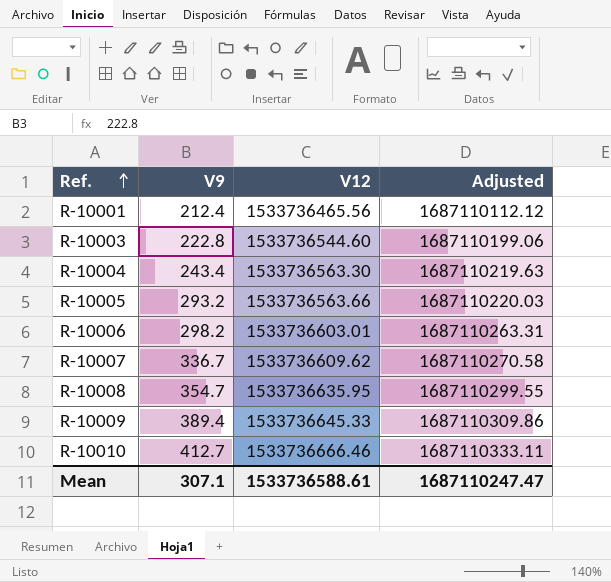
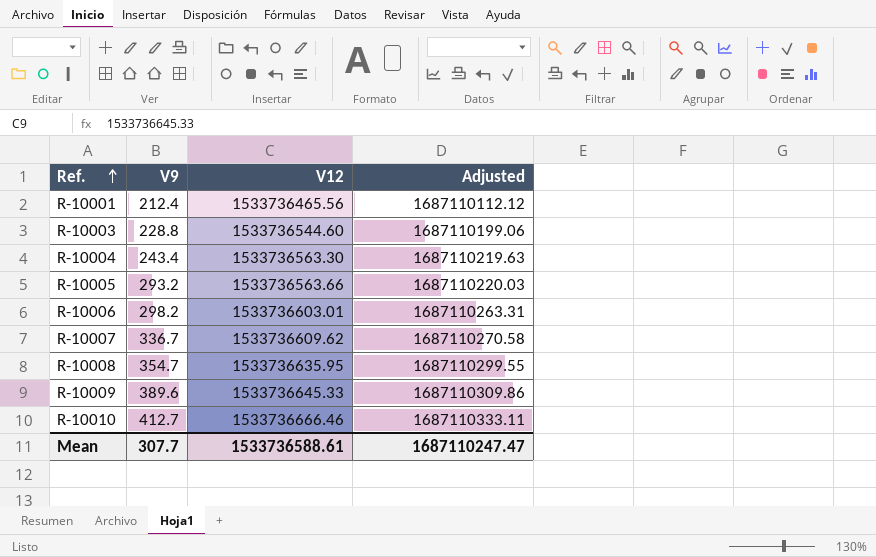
R-10003 | V9: 222.8 -> 228.8
R-10009 | V9: 389.4 -> 389.6
Mean | V9: 307.1 -> 307.7

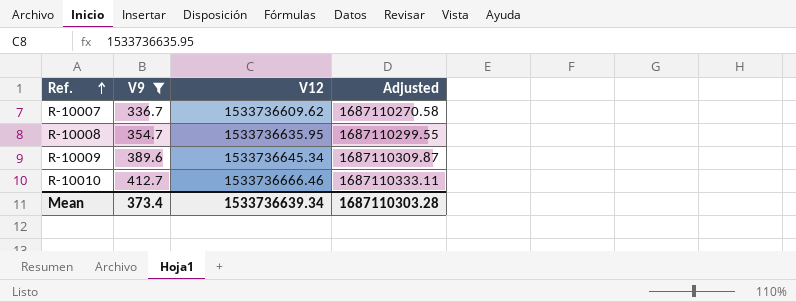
filter: none -> V9 >= 336.7
R-10009 | V12: 1533736645.33 -> 1533736645.34
R-10009 | Adjusted: 1687110309.86 -> 1687110309.87
Mean | V9: 307.7 -> 373.4
Mean | V12: 1533736588.61 -> 1533736639.34
Mean | Adjusted: 1687110247.47 -> 1687110303.28

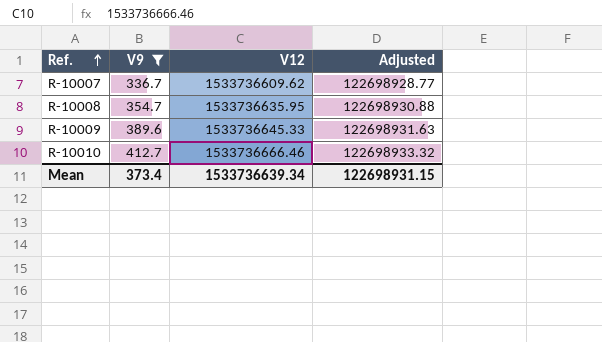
column Adjusted | formula: [V12] * 1.1 -> [V12] * 0.08
R-10009 | V12: 1533736645.34 -> 1533736645.33
Mean | Adjusted: 1687110303.28 -> 122698931.15

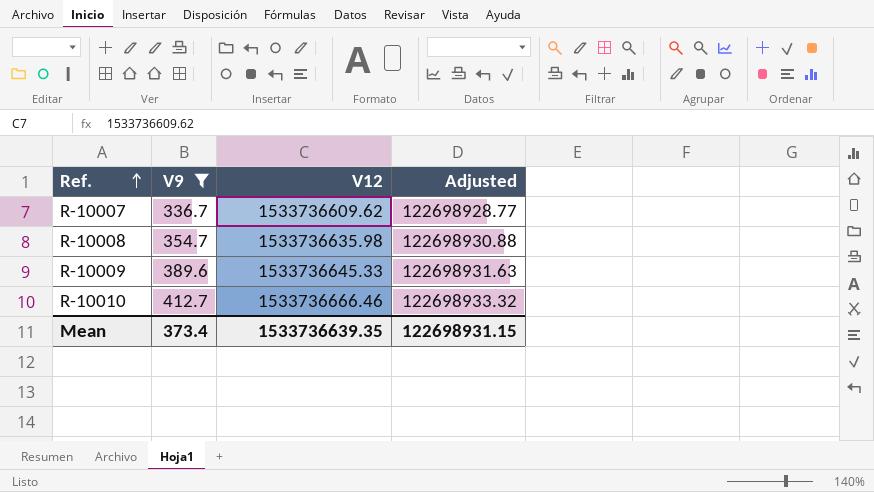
R-10008 | V12: 1533736635.95 -> 1533736635.98
Mean | V12: 1533736639.34 -> 1533736639.35

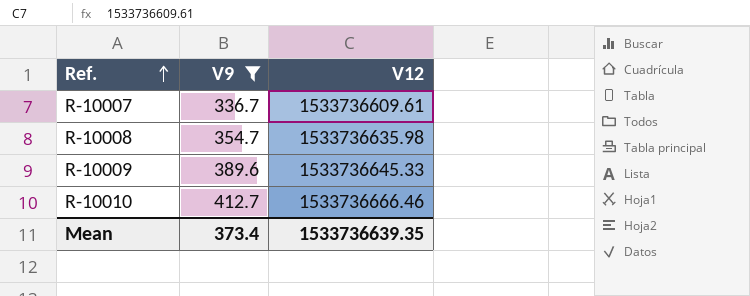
column Adjusted | formula: [V12] * 0.08 -> none
R-10007 | V12: 1533736609.62 -> 1533736609.61

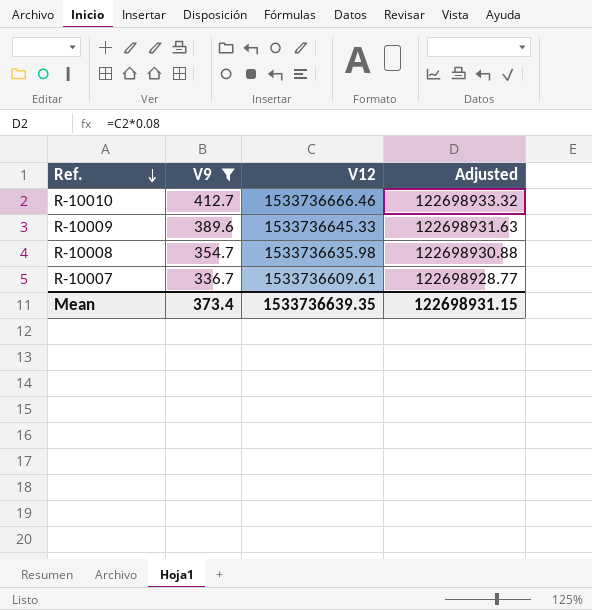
row order: Ref. ascending -> Ref. descending
column Adjusted | formula: none -> [V12] * 0.08

